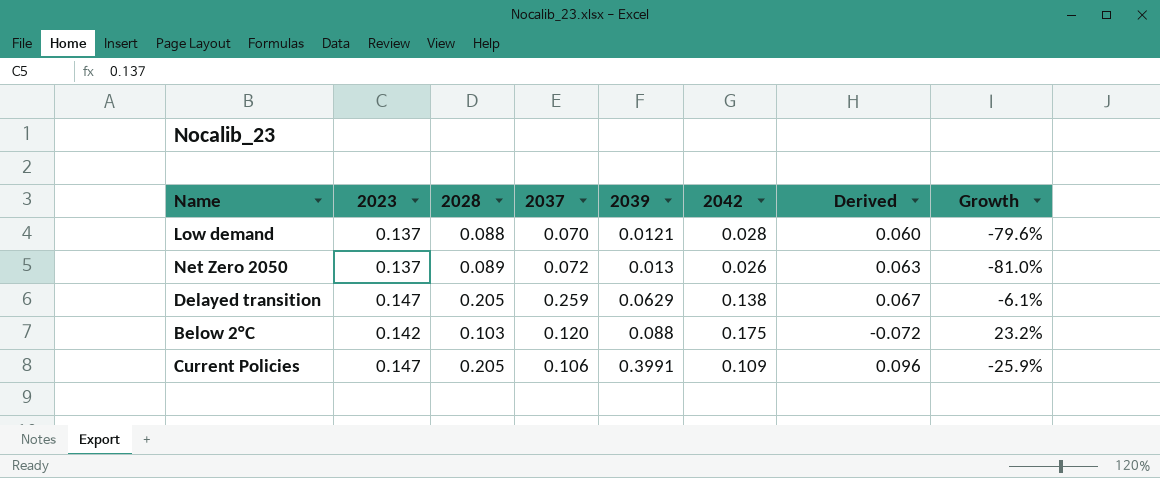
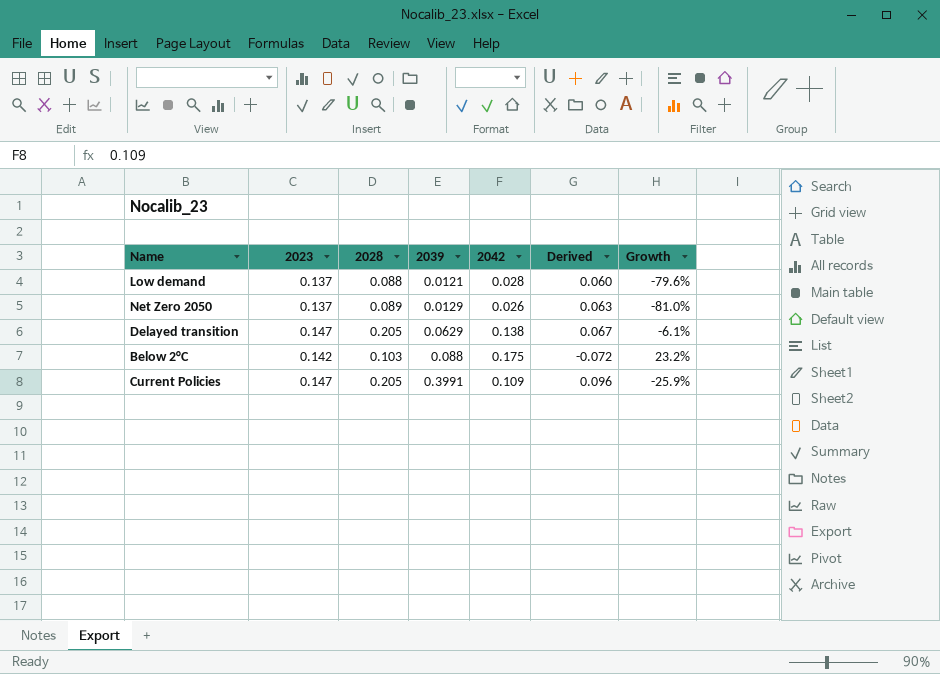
column 2037 | position: 4 -> none
Net Zero 2050 | 2039: 0.013 -> 0.0129

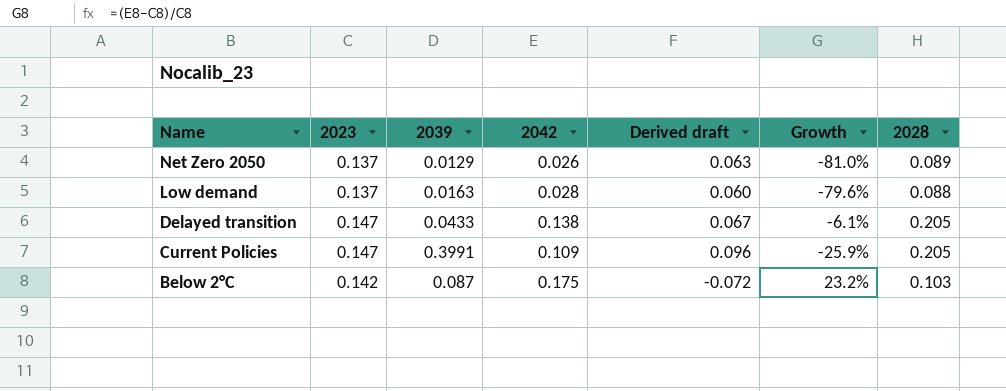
row order: 2039 ascending -> Name descending
column name: Derived -> Derived draft
column 2028 | position: 3 -> 7
Low demand | 2039: 0.0121 -> 0.0163
Delayed transition | 2039: 0.0629 -> 0.0433
Below 2°C | 2039: 0.088 -> 0.087

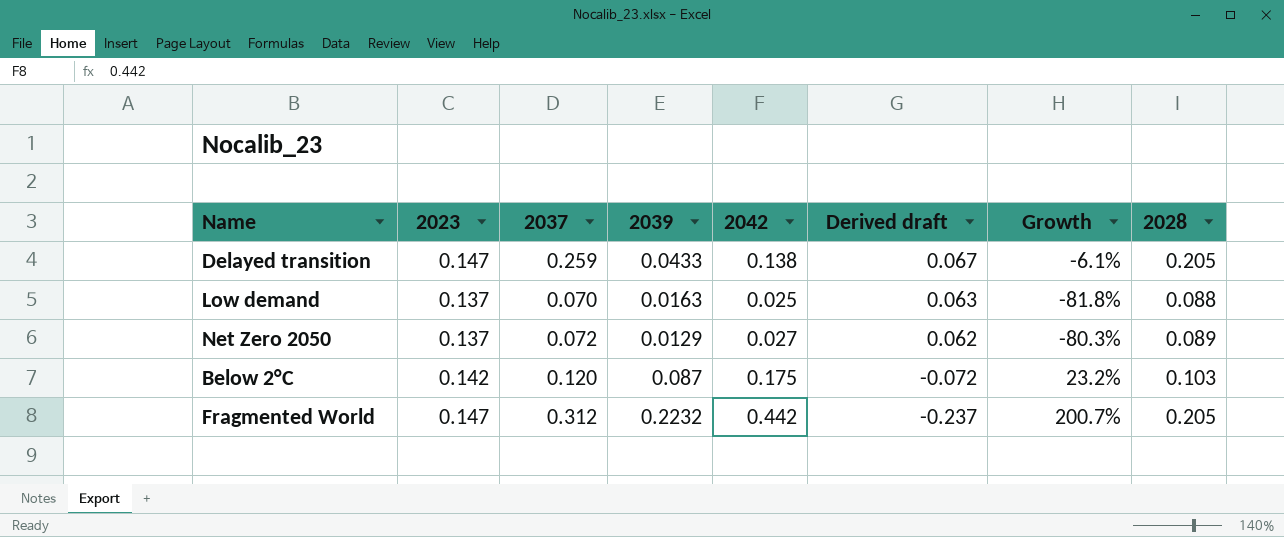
row order: Name descending -> Derived draft descending
column 2037 | position: none -> 3
row Current Policies: 0.147 | 0.3991 | 0.109 | 0.096 | -25.9% | 0.205 -> none
Low demand | 2042: 0.028 -> 0.025
Low demand | Derived draft: 0.060 -> 0.063
Low demand | Growth: -79.6% -> -81.8%
Net Zero 2050 | 2042: 0.026 -> 0.027
Net Zero 2050 | Derived draft: 0.063 -> 0.062
Net Zero 2050 | Growth: -81.0% -> -80.3%
row Fragmented World: none -> 0.147 | 0.312 | 0.2232 | 0.442 | -0.237 | 200.7% | 0.205

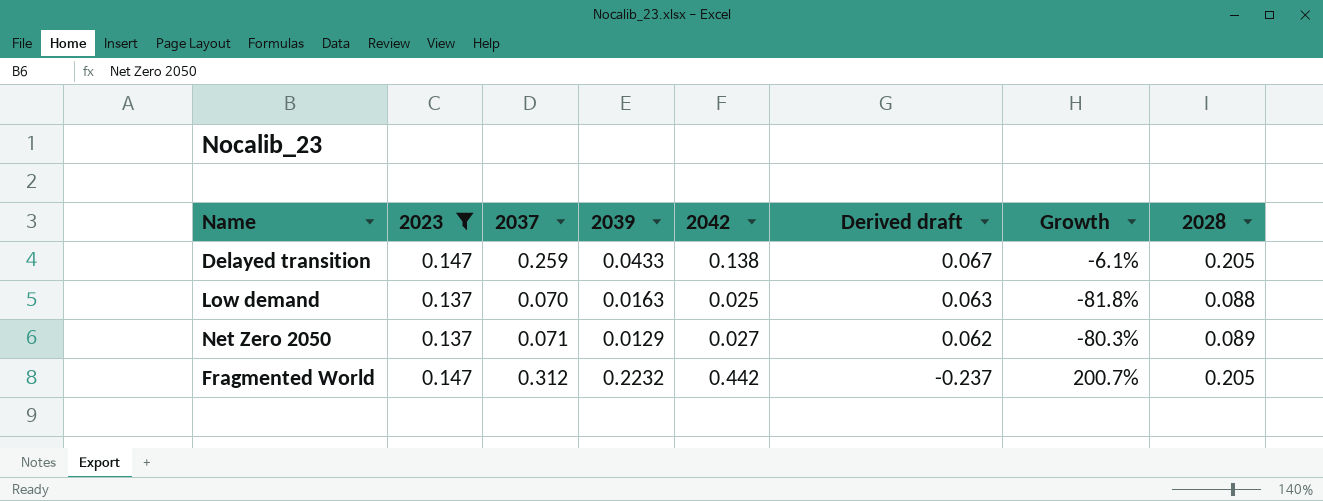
filter: none -> 2023 != 0.142
Net Zero 2050 | 2037: 0.072 -> 0.071

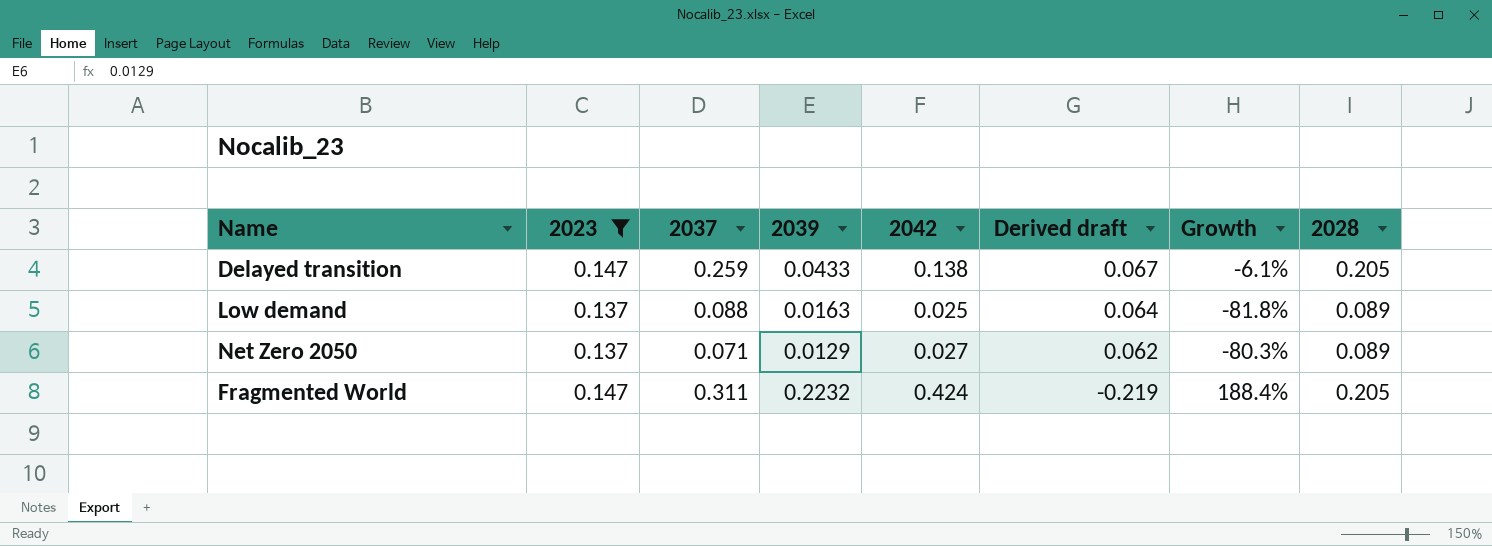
Low demand | 2037: 0.070 -> 0.088
Low demand | Derived draft: 0.063 -> 0.064
Low demand | 2028: 0.088 -> 0.089
Fragmented World | 2037: 0.312 -> 0.311
Fragmented World | 2042: 0.442 -> 0.424
Fragmented World | Derived draft: -0.237 -> -0.219
Fragmented World | Growth: 200.7% -> 188.4%

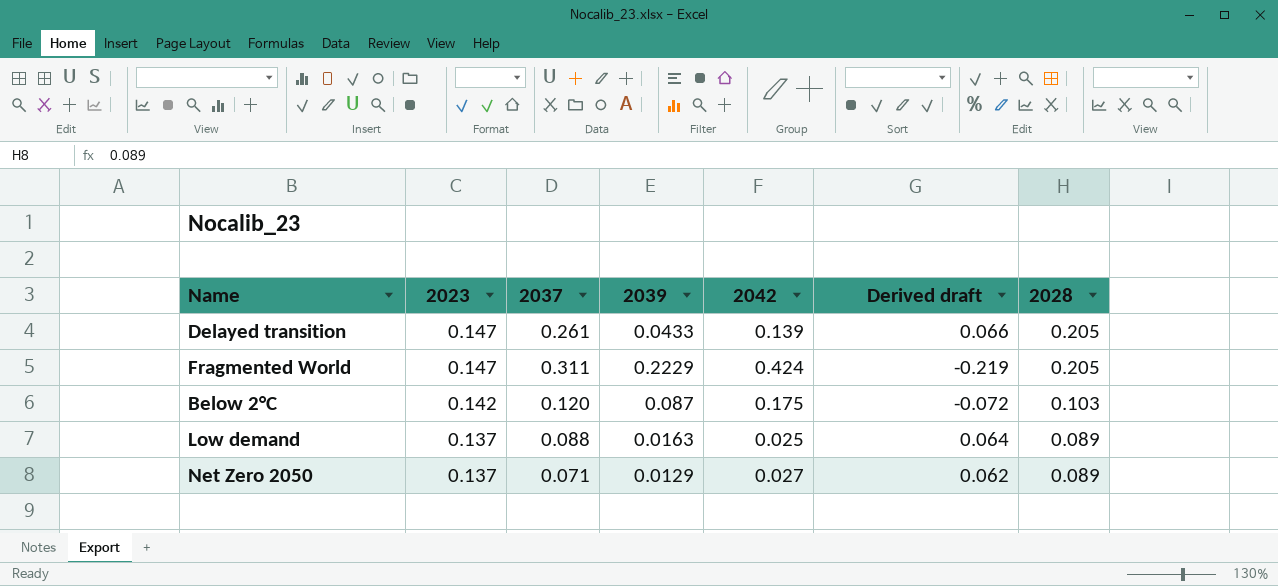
filter: 2023 != 0.142 -> none
row order: Derived draft descending -> 2023 descending
column Growth | formula: ([2042] - [2023]) / [2023] -> none
Delayed transition | 2037: 0.259 -> 0.261
Delayed transition | 2042: 0.138 -> 0.139
Delayed transition | Derived draft: 0.067 -> 0.066
Fragmented World | 2039: 0.2232 -> 0.2229

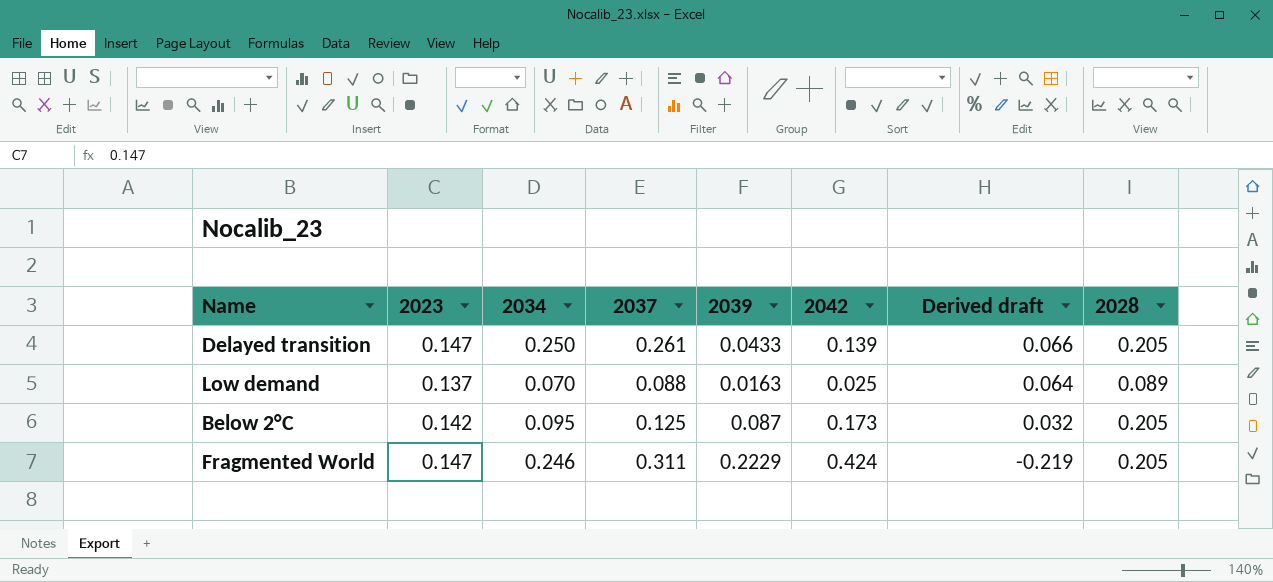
row order: 2023 descending -> Derived draft descending
column 2034 | position: none -> 3
row Net Zero 2050: 0.137 | 0.071 | 0.0129 | 0.027 | 0.062 | 0.089 -> none
Below 2°C | 2037: 0.120 -> 0.125
Below 2°C | 2042: 0.175 -> 0.173
Below 2°C | Derived draft: -0.072 -> 0.032
Below 2°C | 2028: 0.103 -> 0.205

